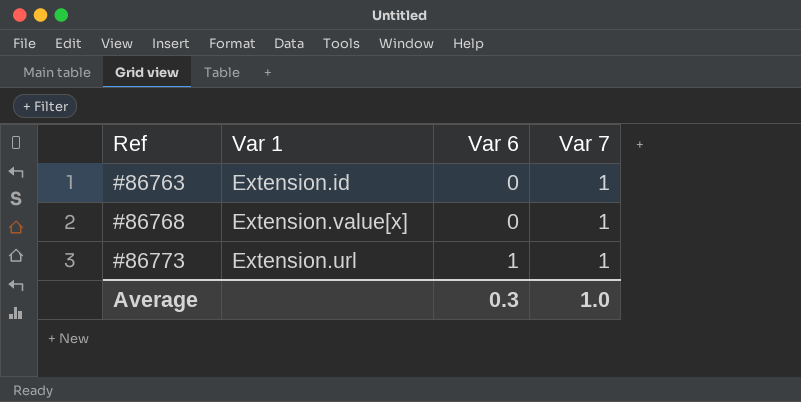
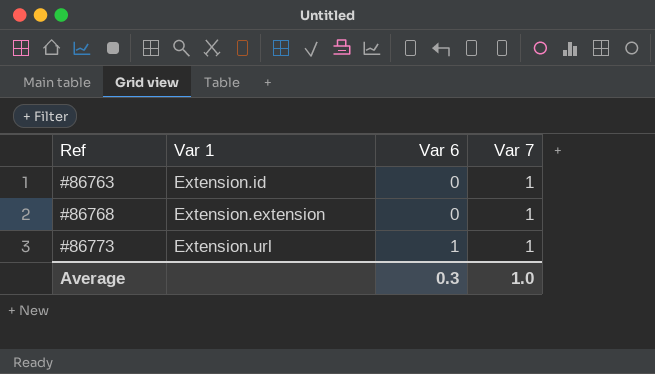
#86768 | Var 1: Extension.value[x] -> Extension.extension

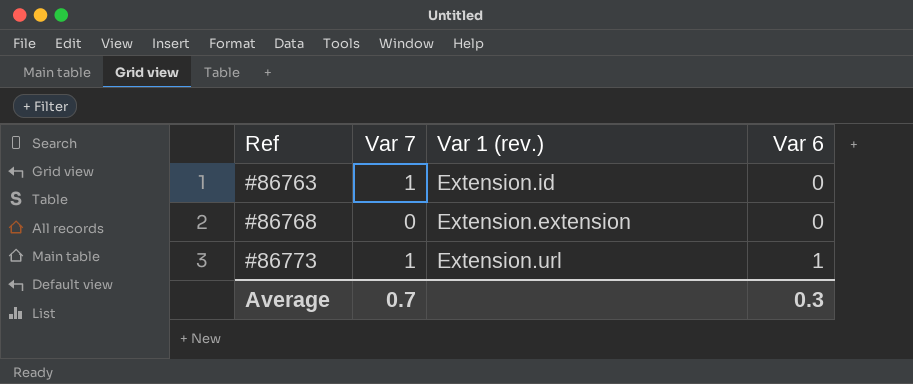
column Var 7 | position: 4 -> 2
column name: Var 1 -> Var 1 (rev.)
#86768 | Var 7: 1 -> 0
Average | Var 7: 1.0 -> 0.7

